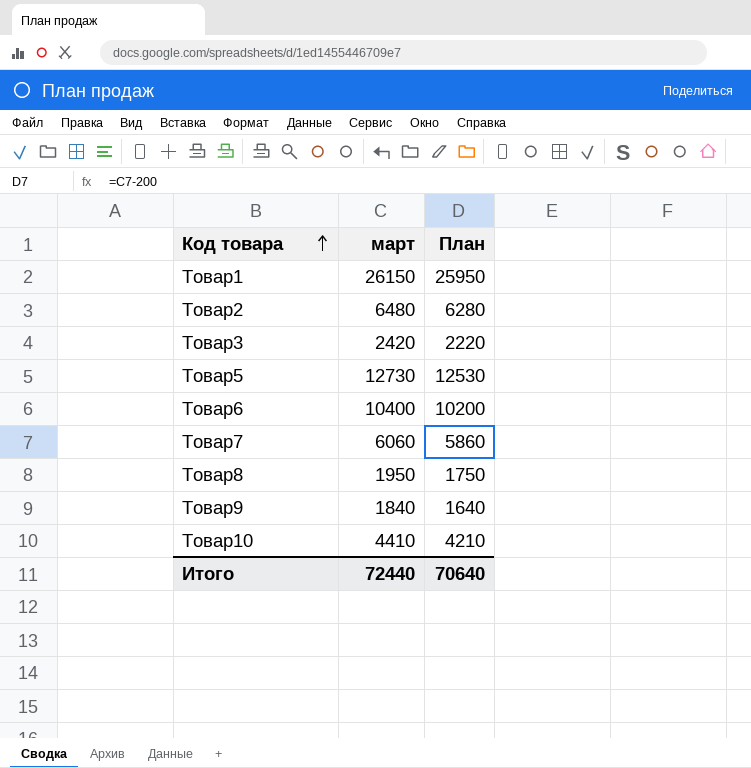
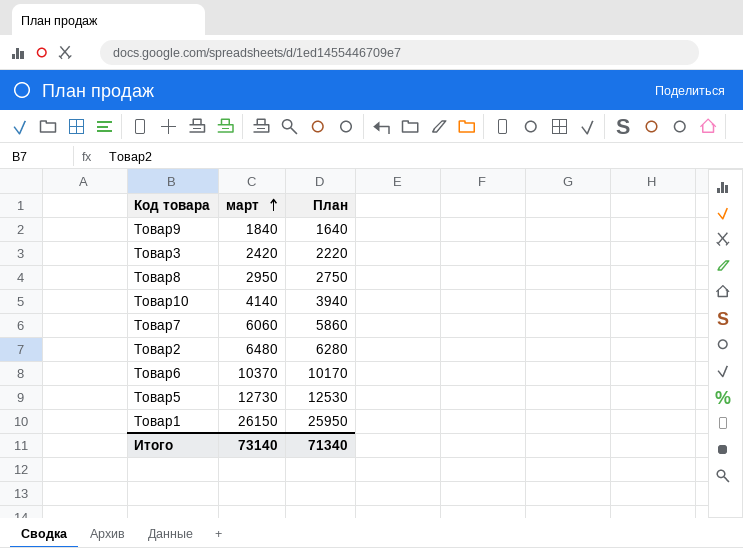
row order: Код товара ascending -> март ascending
Товар8 | март: 1950 -> 2950
Товар8 | План: 1750 -> 2750
Товар10 | март: 4410 -> 4140
Товар10 | План: 4210 -> 3940
Товар6 | март: 10400 -> 10370
Товар6 | План: 10200 -> 10170
Итого | март: 72440 -> 73140
Итого | План: 70640 -> 71340

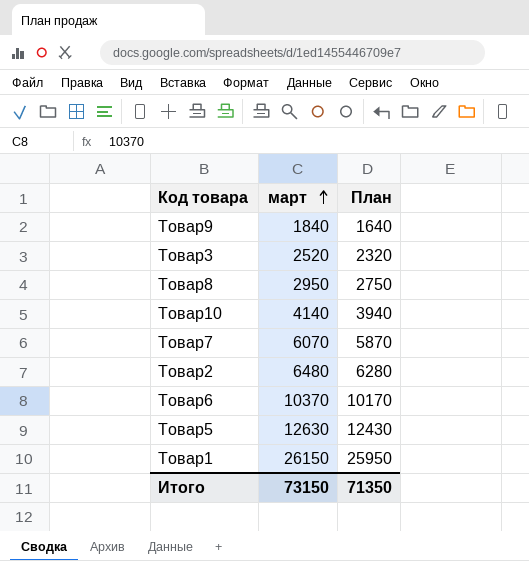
Товар3 | март: 2420 -> 2520
Товар3 | План: 2220 -> 2320
Товар7 | март: 6060 -> 6070
Товар7 | План: 5860 -> 5870
Товар5 | март: 12730 -> 12630
Товар5 | План: 12530 -> 12430
Итого | март: 73140 -> 73150
Итого | План: 71340 -> 71350

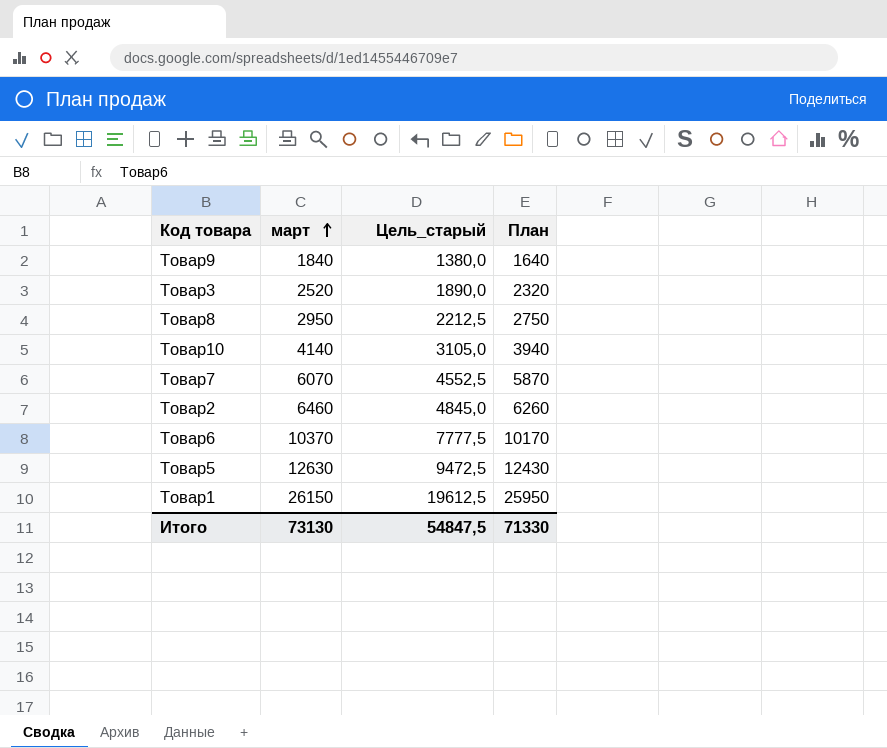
column Цель_старый | formula: none -> [март] * 0,75
Товар2 | март: 6480 -> 6460
Товар2 | План: 6280 -> 6260
Итого | март: 73150 -> 73130
Итого | План: 71350 -> 71330

